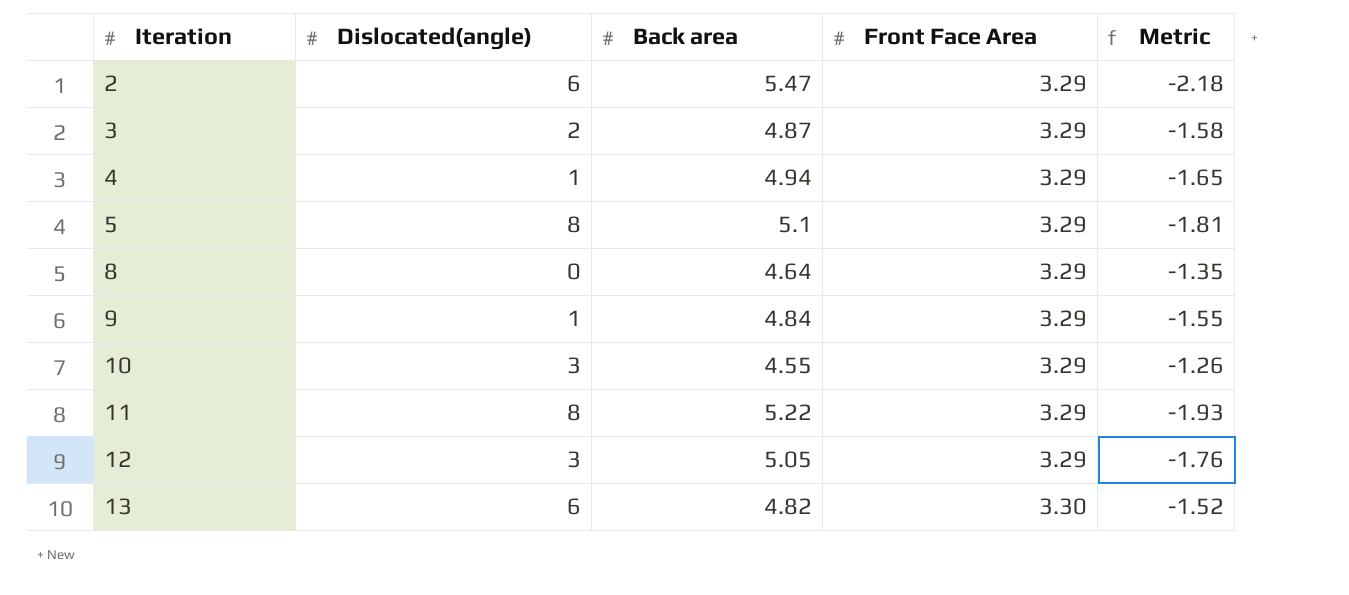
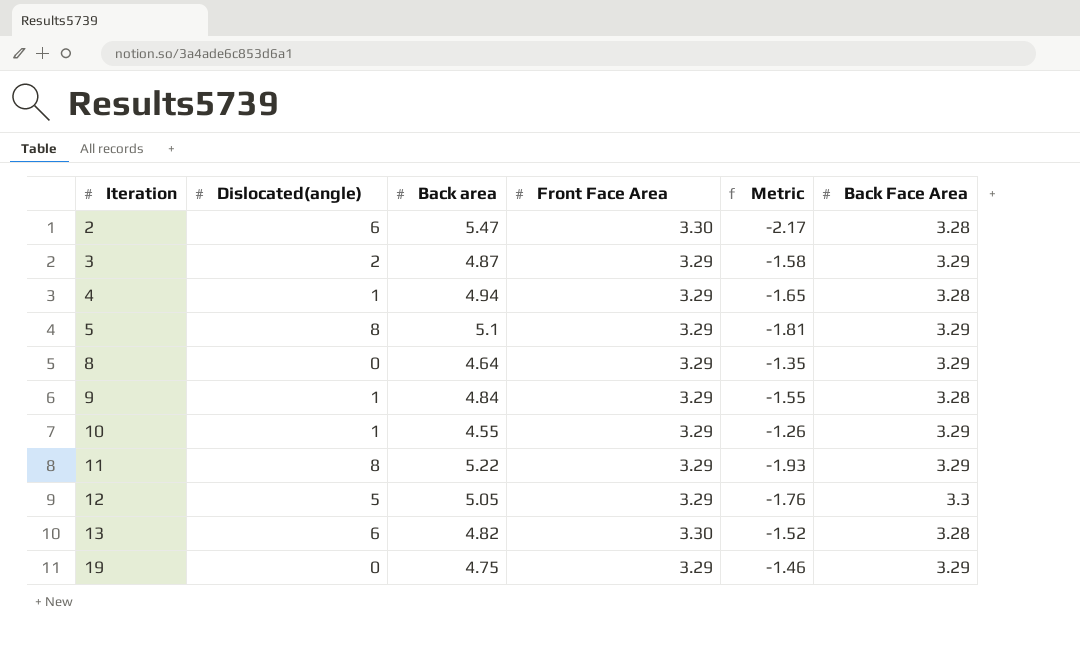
column Back Face Area | position: none -> 6
2 | Front Face Area: 3.29 -> 3.30
2 | Metric: -2.18 -> -2.17
10 | Dislocated(angle): 3 -> 1
12 | Dislocated(angle): 3 -> 5
row 19: none -> 0 | 4.75 | 3.29 | -1.46 | 3.29

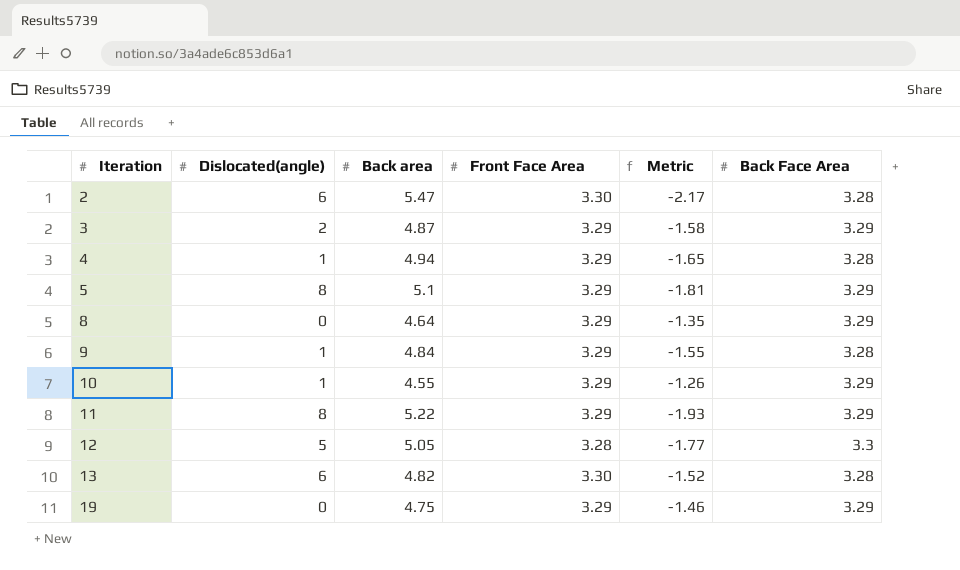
12 | Front Face Area: 3.29 -> 3.28
12 | Metric: -1.76 -> -1.77

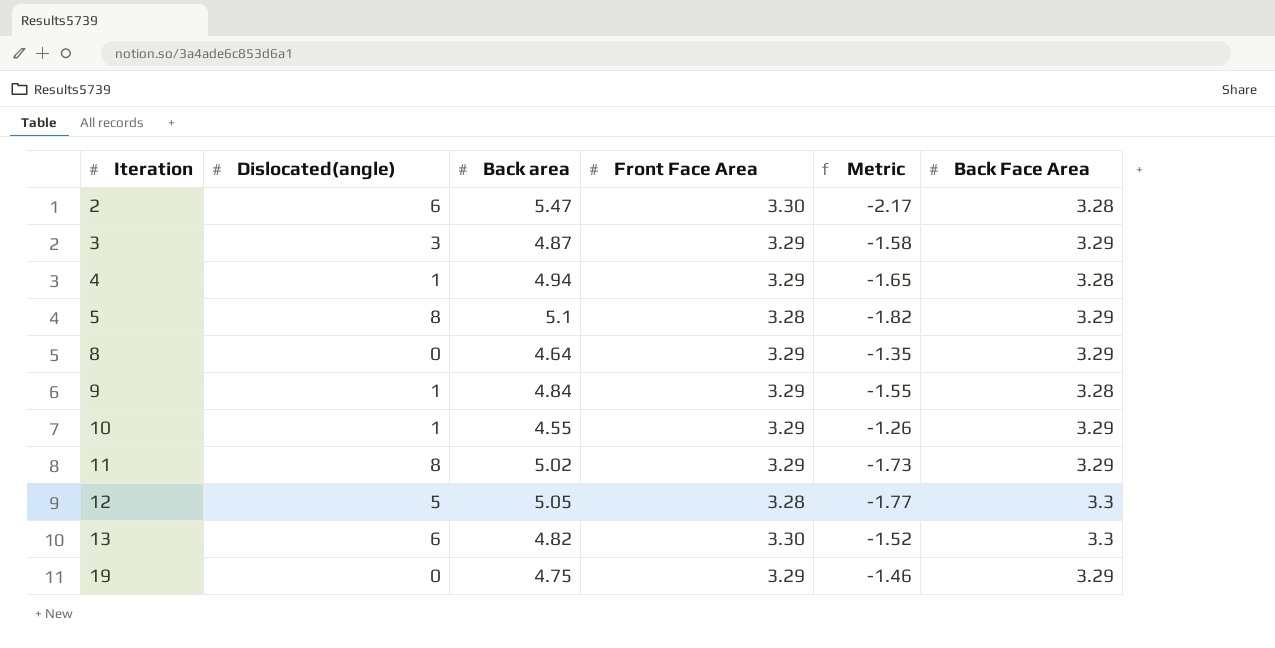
3 | Dislocated(angle): 2 -> 3
5 | Front Face Area: 3.29 -> 3.28
5 | Metric: -1.81 -> -1.82
11 | Back area: 5.22 -> 5.02
11 | Metric: -1.93 -> -1.73
13 | Back Face Area: 3.28 -> 3.3

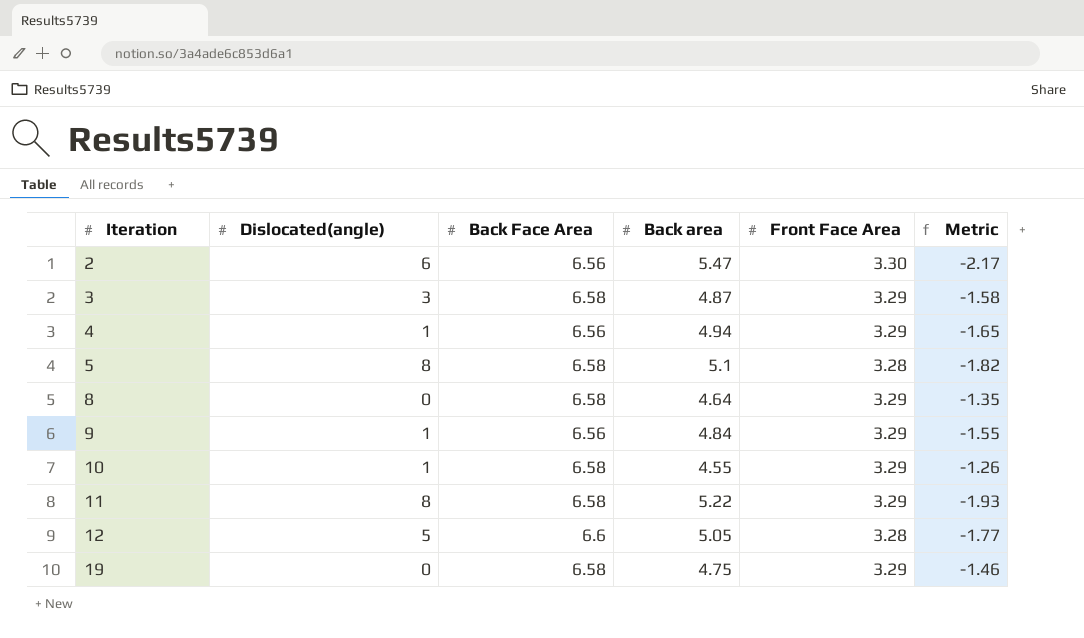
column Back Face Area | position: 6 -> 3
row 13: 6 | 4.82 | 3.30 | -1.52 | 3.3 -> none
2 | Back Face Area: 3.28 -> 6.56
3 | Back Face Area: 3.29 -> 6.58
4 | Back Face Area: 3.28 -> 6.56
5 | Back Face Area: 3.29 -> 6.58
8 | Back Face Area: 3.29 -> 6.58
9 | Back Face Area: 3.28 -> 6.56
10 | Back Face Area: 3.29 -> 6.58
11 | Back Face Area: 3.29 -> 6.58
11 | Back area: 5.02 -> 5.22
11 | Metric: -1.73 -> -1.93
12 | Back Face Area: 3.3 -> 6.6
19 | Back Face Area: 3.29 -> 6.58

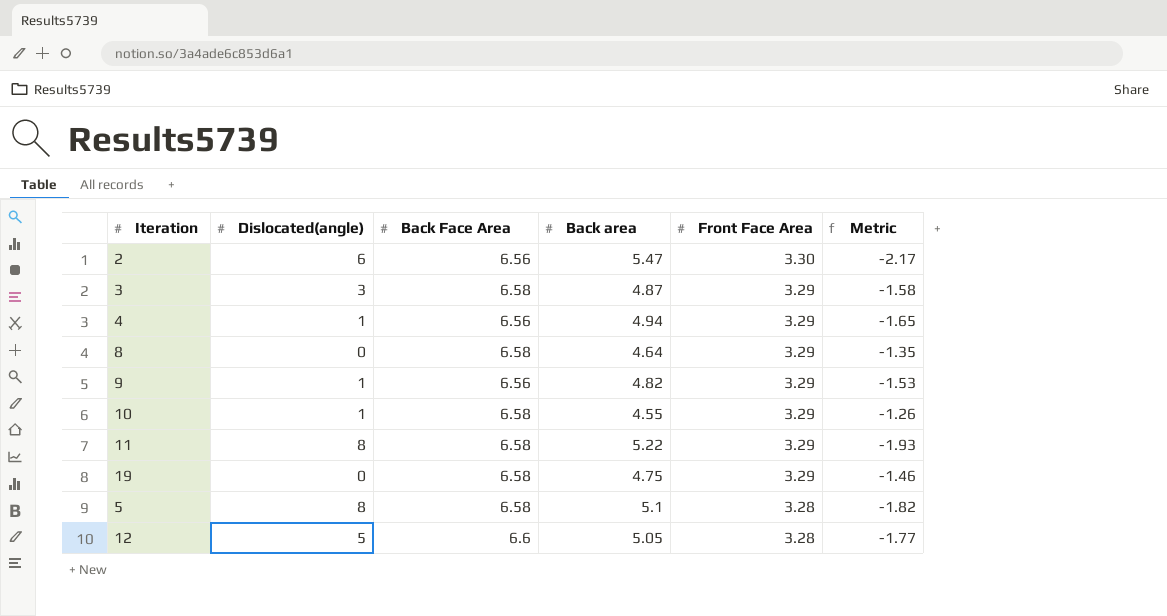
row order: Iteration ascending -> Front Face Area descending
9 | Back area: 4.84 -> 4.82
9 | Metric: -1.55 -> -1.53

